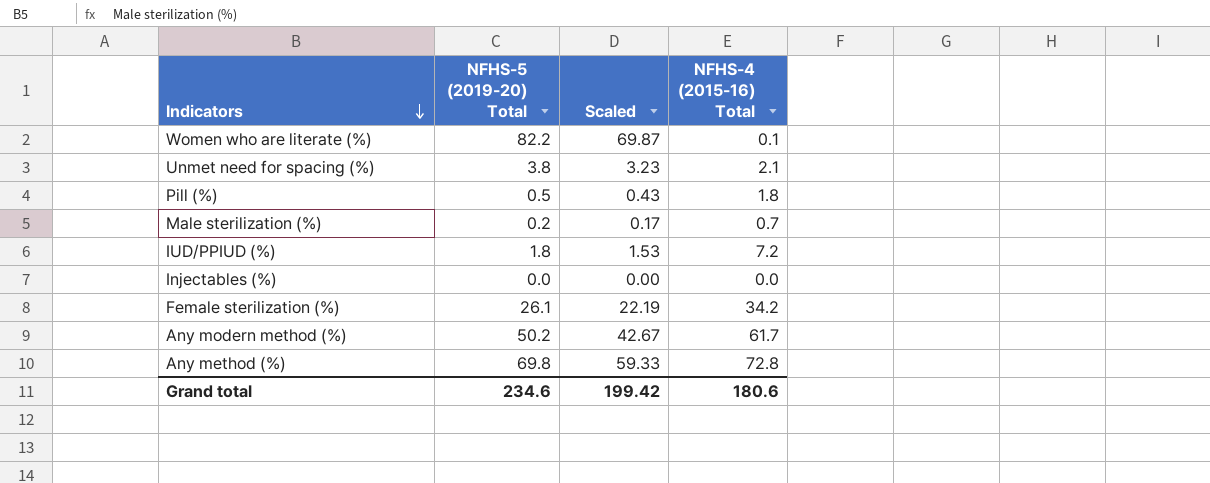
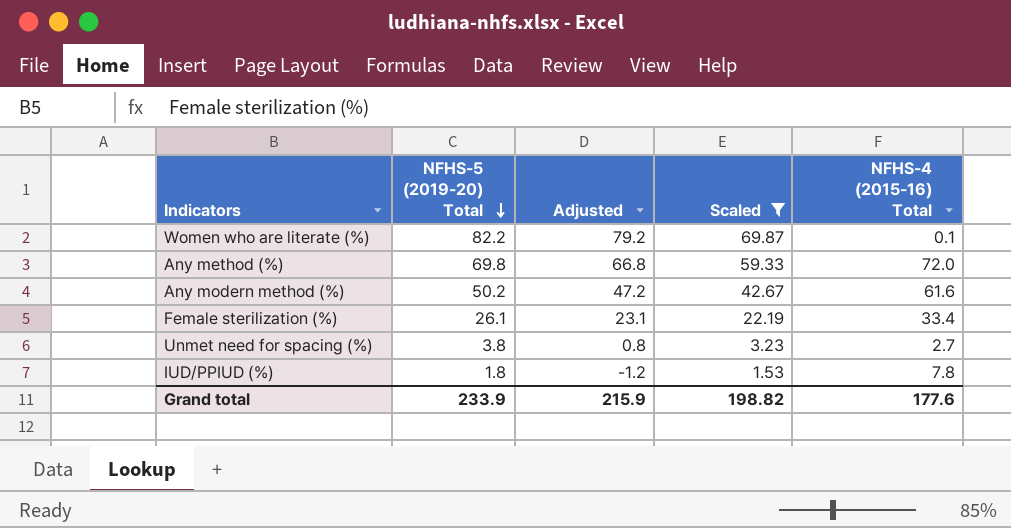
filter: none -> Scaled >= 1.53
row order: Indicators descending -> NFHS-5 (2019-20) Total descending
column Adjusted | formula: none -> [NFHS-5 (2019-20) Total] - 3
Any method (%) | NFHS-4 (2015-16) Total: 72.8 -> 72.0
Any modern method (%) | NFHS-4 (2015-16) Total: 61.7 -> 61.6
Female sterilization (%) | NFHS-4 (2015-16) Total: 34.2 -> 33.4
Unmet need for spacing (%) | NFHS-4 (2015-16) Total: 2.1 -> 2.7
IUD/PPIUD (%) | NFHS-4 (2015-16) Total: 7.2 -> 7.8
Grand total | NFHS-5 (2019-20) Total: 234.6 -> 233.9
Grand total | Scaled: 199.42 -> 198.82
Grand total | NFHS-4 (2015-16) Total: 180.6 -> 177.6

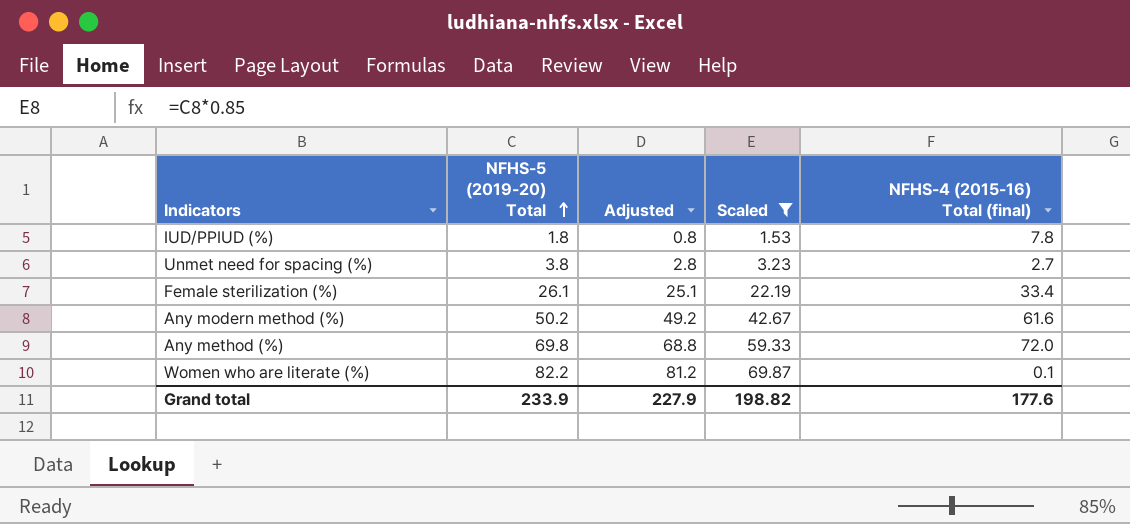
row order: NFHS-5 (2019-20) Total descending -> NFHS-5 (2019-20) Total ascending
column Adjusted | formula: [NFHS-5 (2019-20) Total] - 3 -> [NFHS-5 (2019-20) Total] - 1
column name: NFHS-4 (2015-16) Total -> NFHS-4 (2015-16) Total (final)
Grand total | Adjusted: 215.9 -> 227.9

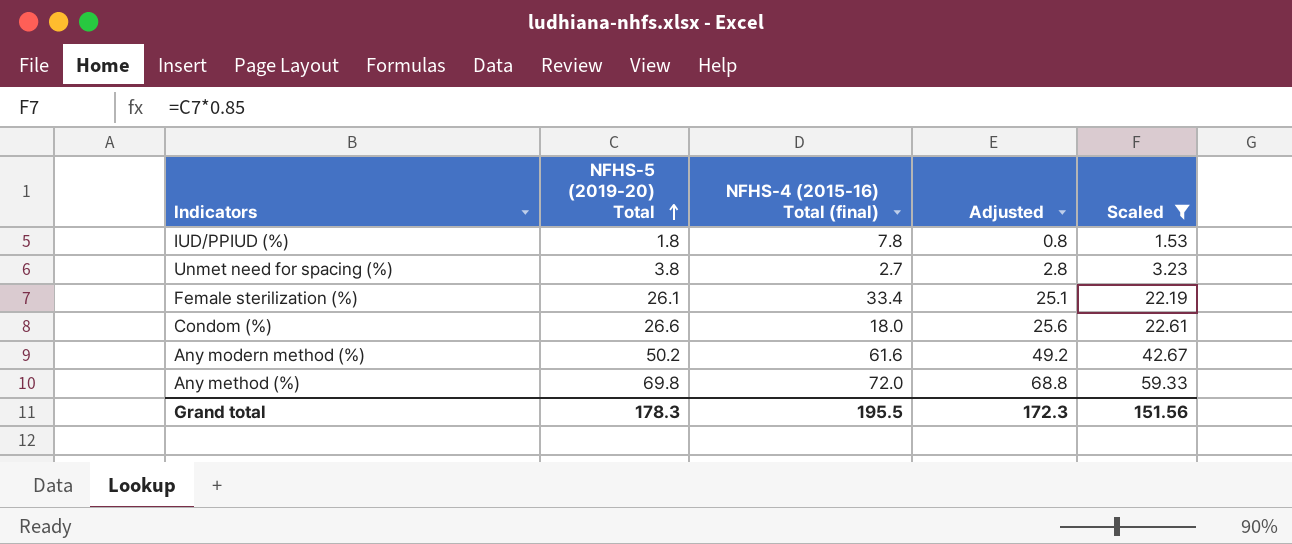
column NFHS-4 (2015-16) Total (final) | position: 5 -> 3
row Women who are literate (%): 82.2 | 81.2 | 69.87 | 0.1 -> none
row Condom (%): none -> 26.6 | 18.0 | 25.6 | 22.61
Grand total | NFHS-5 (2019-20) Total: 233.9 -> 178.3
Grand total | NFHS-4 (2015-16) Total (final): 177.6 -> 195.5
Grand total | Adjusted: 227.9 -> 172.3
Grand total | Scaled: 198.82 -> 151.56

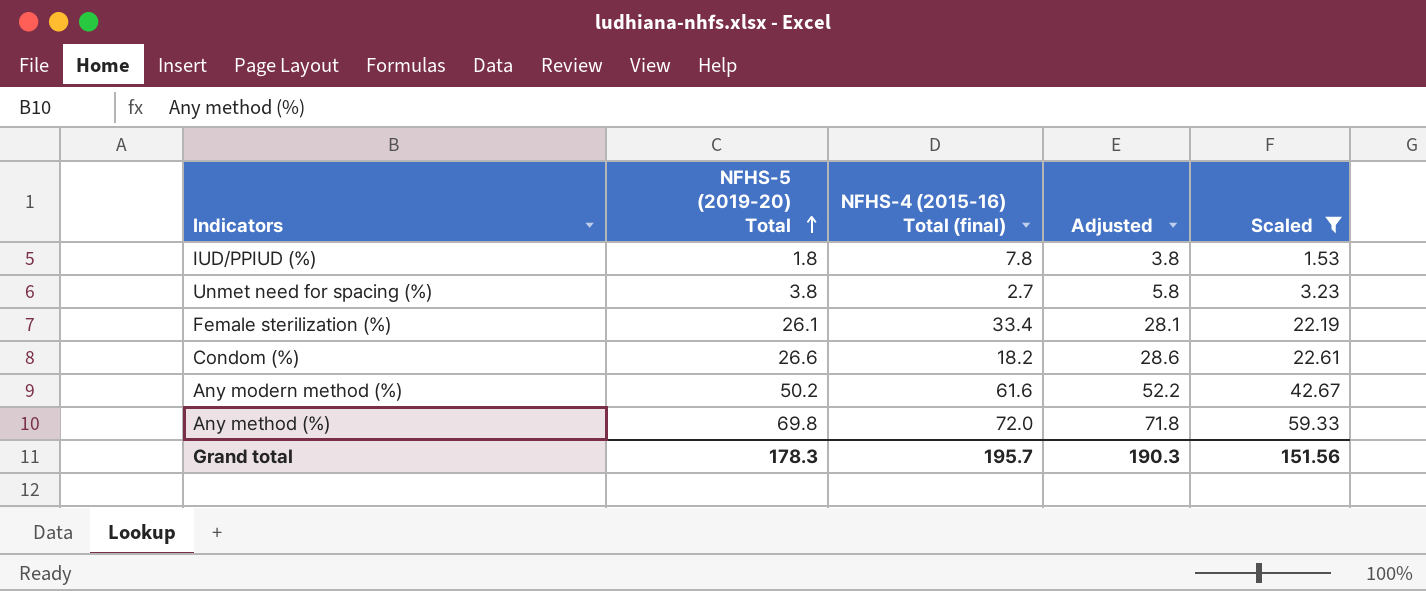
column Adjusted | formula: [NFHS-5 (2019-20) Total] - 1 -> [NFHS-5 (2019-20) Total] + 2
Condom (%) | NFHS-4 (2015-16) Total (final): 18.0 -> 18.2
Grand total | NFHS-4 (2015-16) Total (final): 195.5 -> 195.7
Grand total | Adjusted: 172.3 -> 190.3

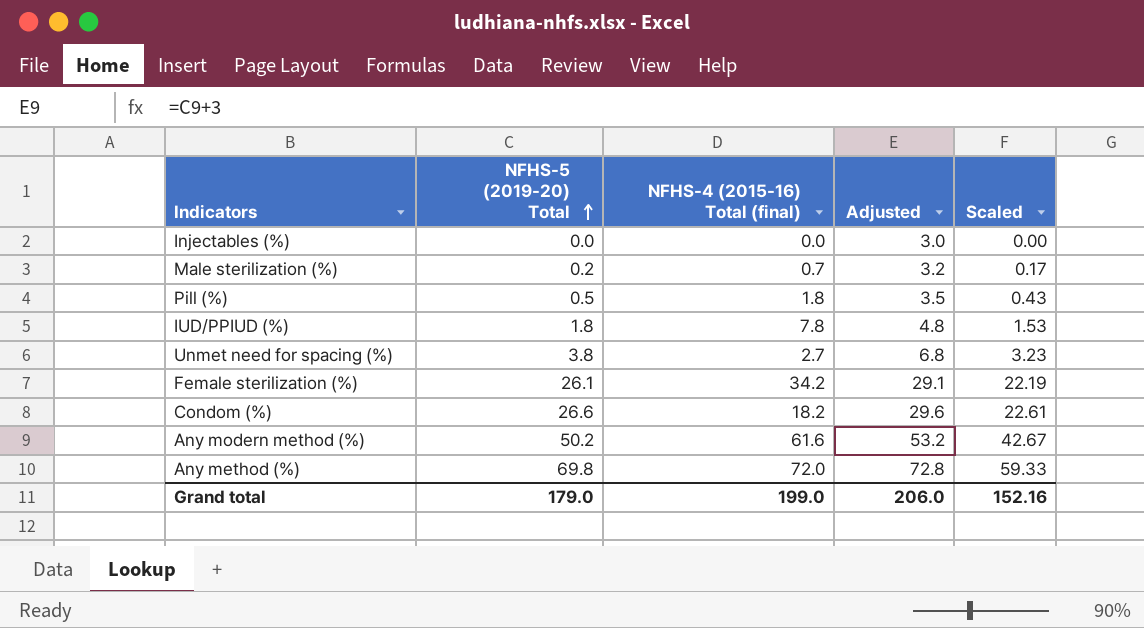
filter: Scaled >= 1.53 -> none
column Adjusted | formula: [NFHS-5 (2019-20) Total] + 2 -> [NFHS-5 (2019-20) Total] + 3
Female sterilization (%) | NFHS-4 (2015-16) Total (final): 33.4 -> 34.2
Grand total | NFHS-5 (2019-20) Total: 178.3 -> 179.0
Grand total | NFHS-4 (2015-16) Total (final): 195.7 -> 199.0
Grand total | Adjusted: 190.3 -> 206.0
Grand total | Scaled: 151.56 -> 152.16

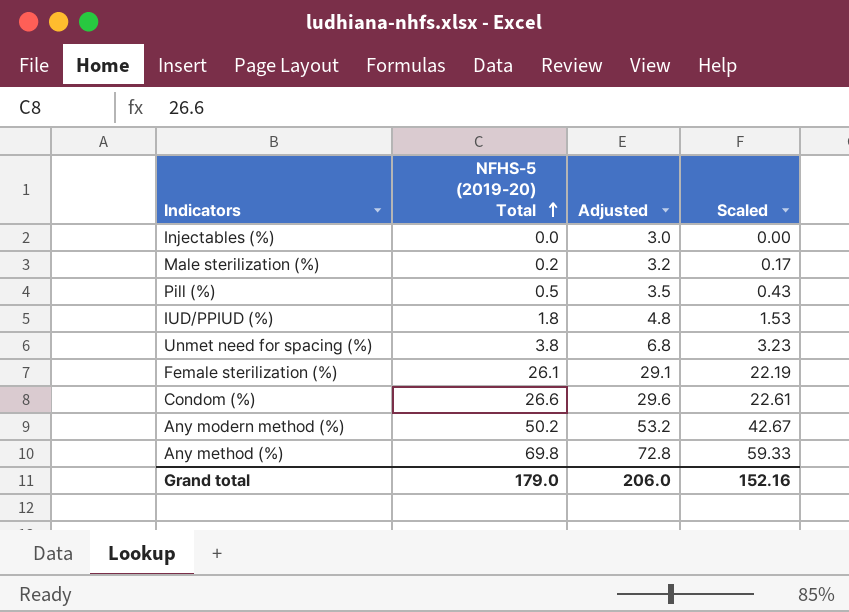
column NFHS-4 (2015-16) Total (final) | position: 3 -> none

